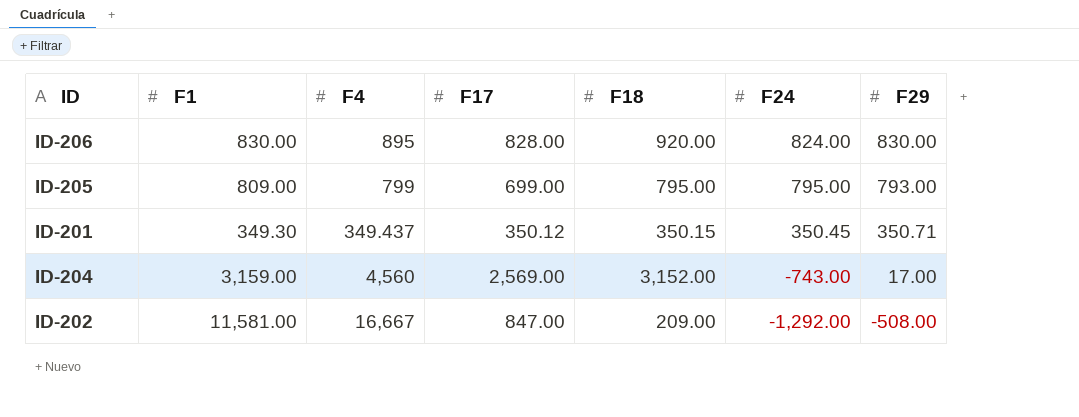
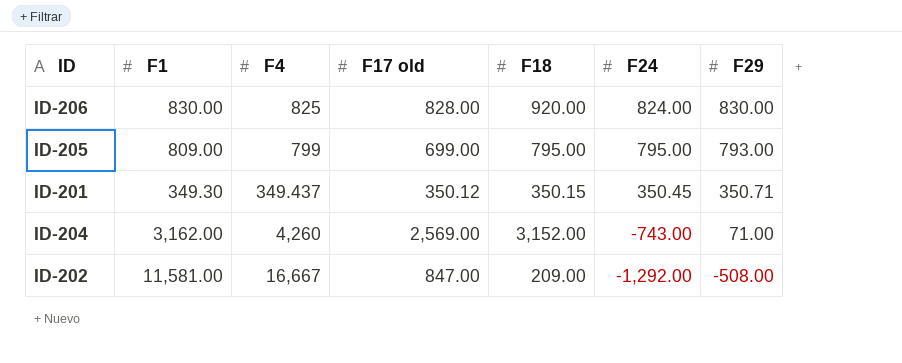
column name: F17 -> F17 old
ID-206 | F4: 895 -> 825
ID-204 | F1: 3,159.00 -> 3,162.00
ID-204 | F4: 4,560 -> 4,260
ID-204 | F29: 17.00 -> 71.00

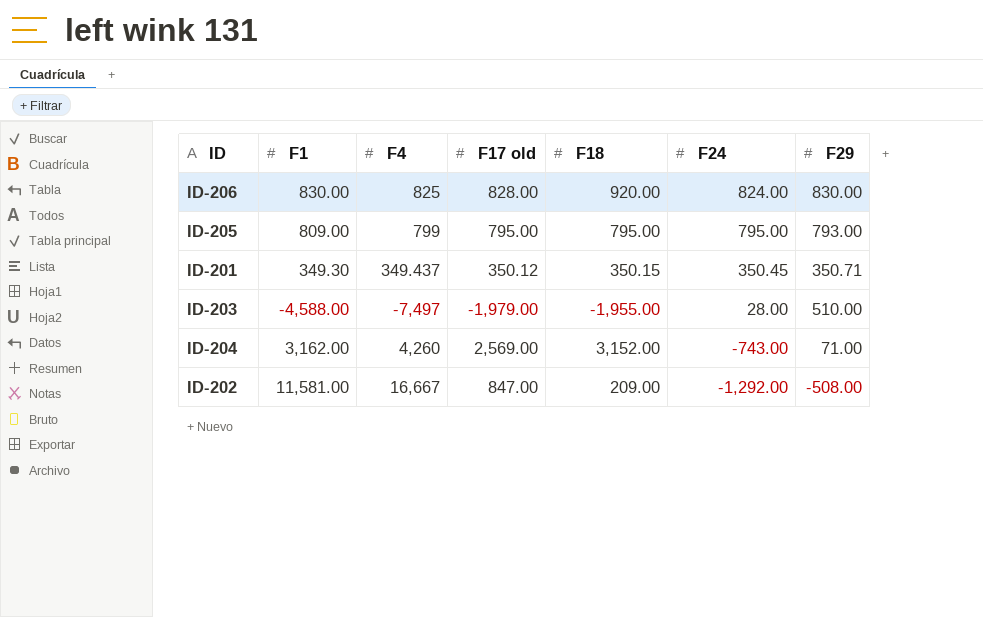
ID-205 | F17 old: 699.00 -> 795.00
row ID-203: none -> -4,588.00 | -7,497 | -1,979.00 | -1,955.00 | 28.00 | 510.00

